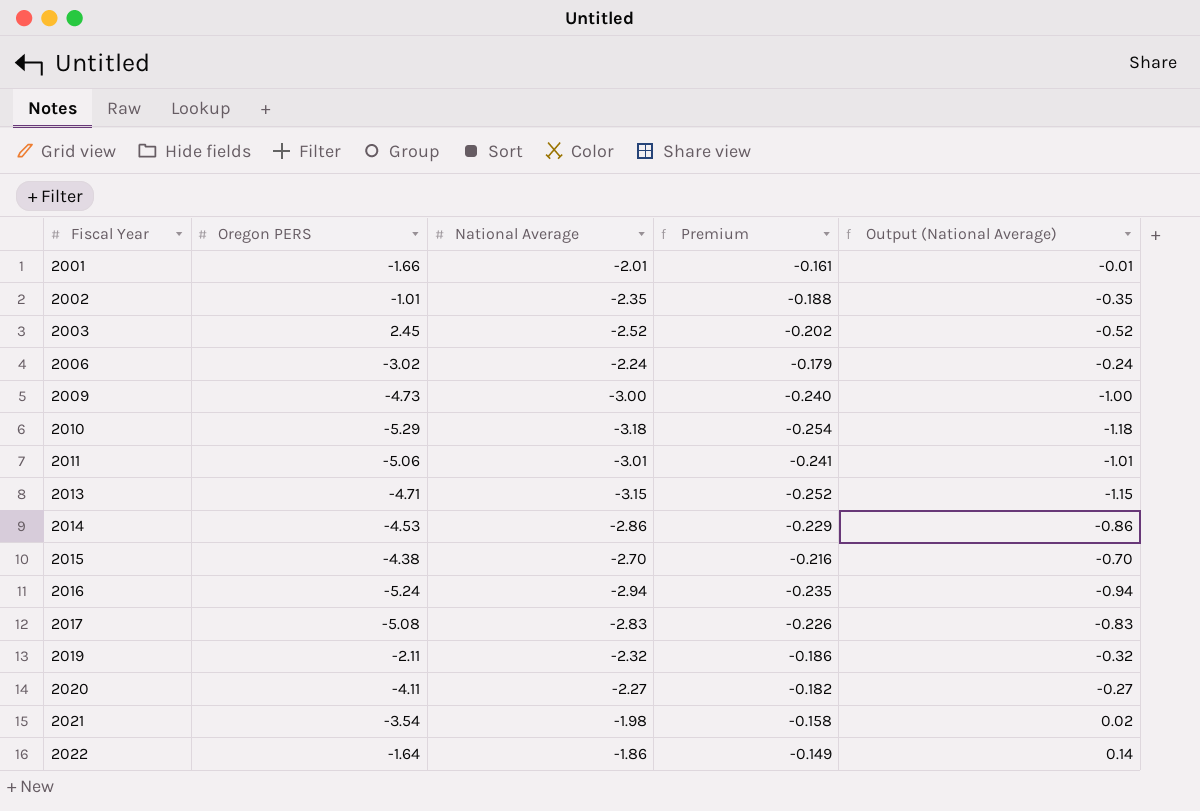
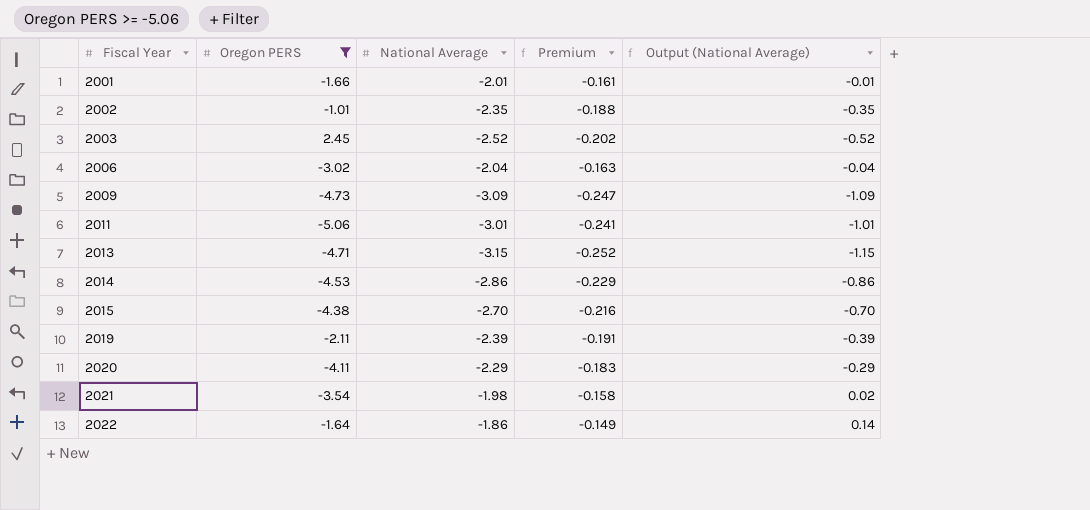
filter: none -> Oregon PERS >= -5.06
2006 | National Average: -2.24 -> -2.04
2006 | Premium: -0.179 -> -0.163
2006 | Output (National Average): -0.24 -> -0.04
2009 | National Average: -3.00 -> -3.09
2009 | Premium: -0.240 -> -0.247
2009 | Output (National Average): -1.00 -> -1.09
2019 | National Average: -2.32 -> -2.39
2019 | Premium: -0.186 -> -0.191
2019 | Output (National Average): -0.32 -> -0.39
2020 | National Average: -2.27 -> -2.29
2020 | Premium: -0.182 -> -0.183
2020 | Output (National Average): -0.27 -> -0.29

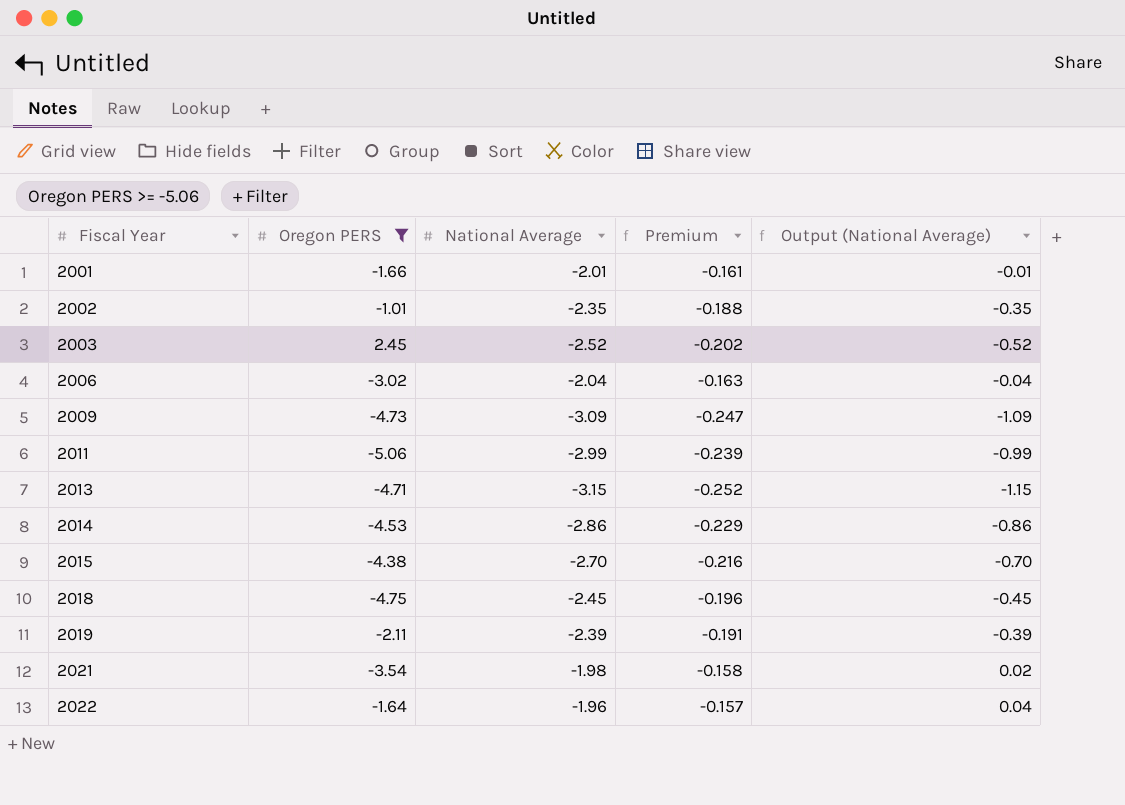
row 2020: -4.11 | -2.29 | -0.183 | -0.29 -> none
2011 | National Average: -3.01 -> -2.99
2011 | Premium: -0.241 -> -0.239
2011 | Output (National Average): -1.01 -> -0.99
row 2018: none -> -4.75 | -2.45 | -0.196 | -0.45
2022 | National Average: -1.86 -> -1.96
2022 | Premium: -0.149 -> -0.157
2022 | Output (National Average): 0.14 -> 0.04

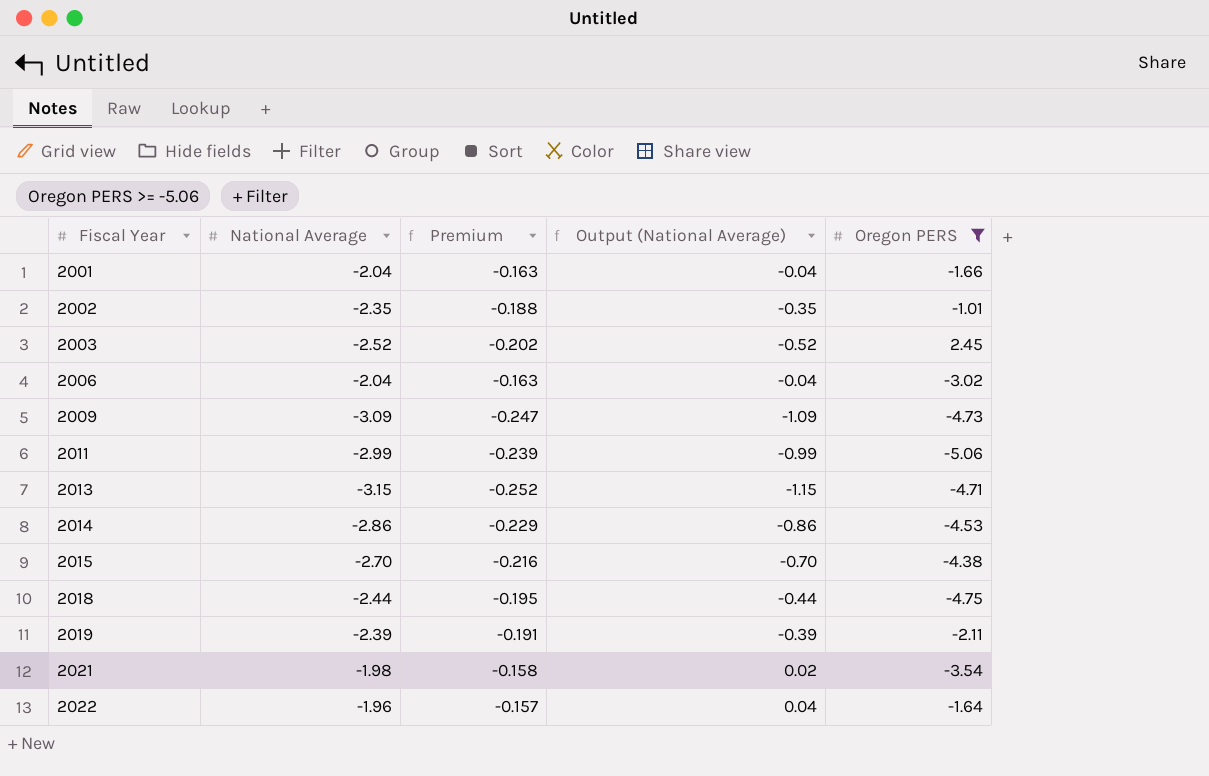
column Oregon PERS | position: 2 -> 5
2001 | National Average: -2.01 -> -2.04
2001 | Premium: -0.161 -> -0.163
2001 | Output (National Average): -0.01 -> -0.04
2018 | National Average: -2.45 -> -2.44
2018 | Premium: -0.196 -> -0.195
2018 | Output (National Average): -0.45 -> -0.44

